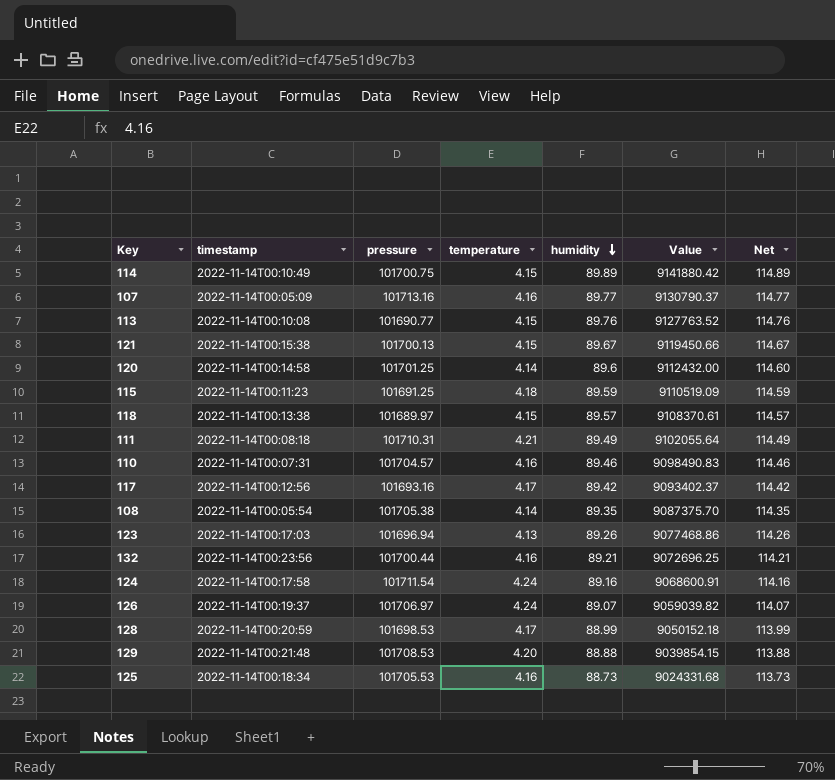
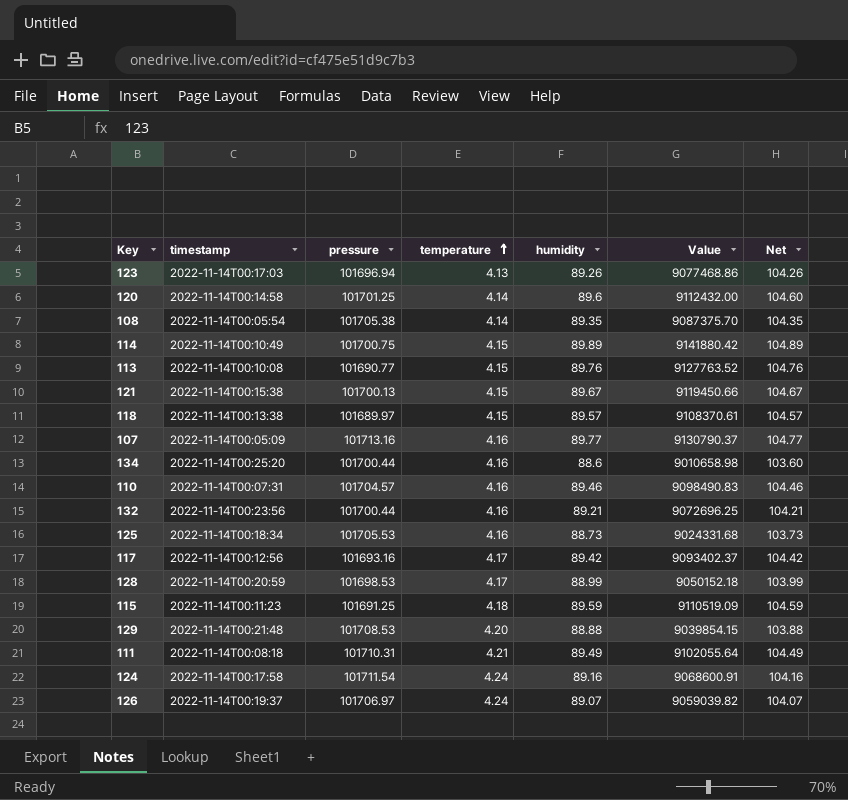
row order: humidity descending -> temperature ascending
column Net | formula: [humidity] + 25 -> [humidity] + 15
row 134: none -> 2022-11-14T00:25:20 | 101700.44 | 4.16 | 88.6 | 9010658.98 | 103.60

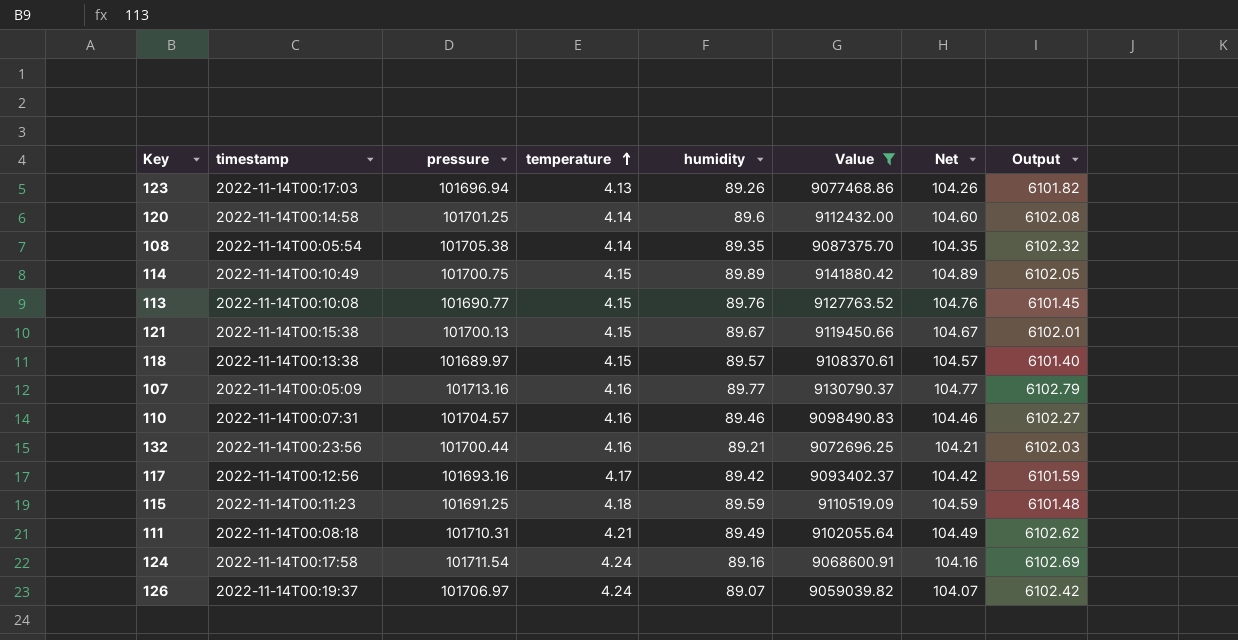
filter: none -> Value >= 9059039.82
column Output | formula: none -> [pressure] * 0.06

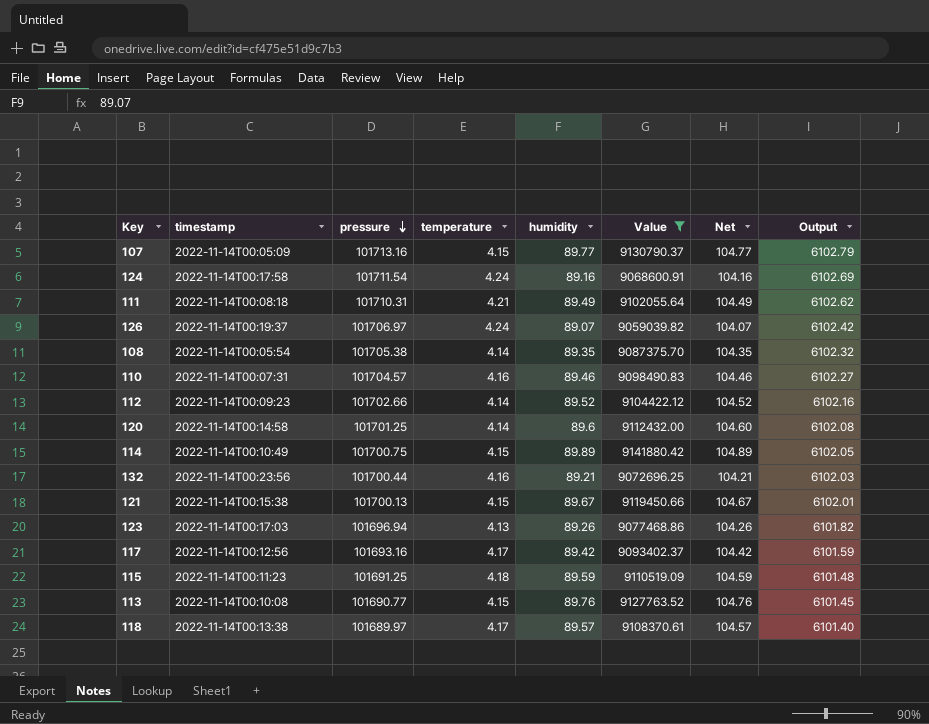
row order: temperature ascending -> pressure descending
107 | temperature: 4.16 -> 4.15
row 112: none -> 2022-11-14T00:09:23 | 101702.66 | 4.14 | 89.52 | 9104422.12 | 104.52 | 6102.16
118 | temperature: 4.15 -> 4.17

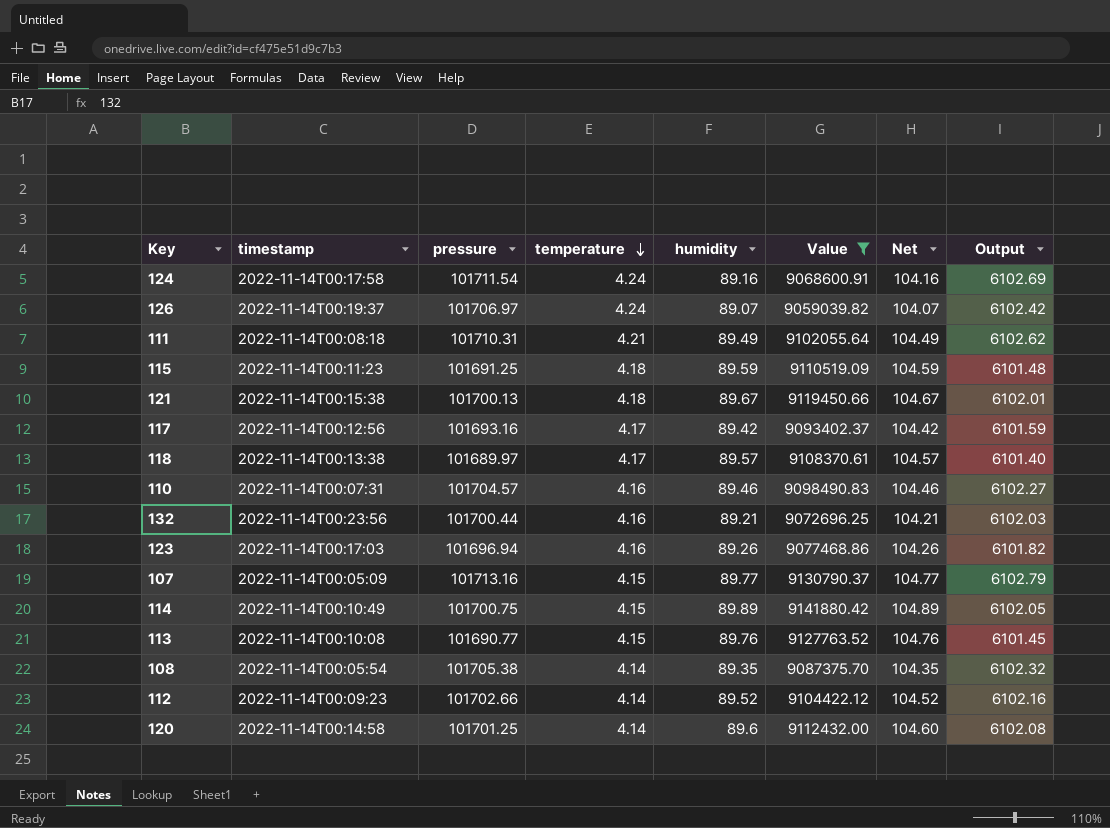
row order: pressure descending -> temperature descending
121 | temperature: 4.15 -> 4.18
123 | temperature: 4.13 -> 4.16

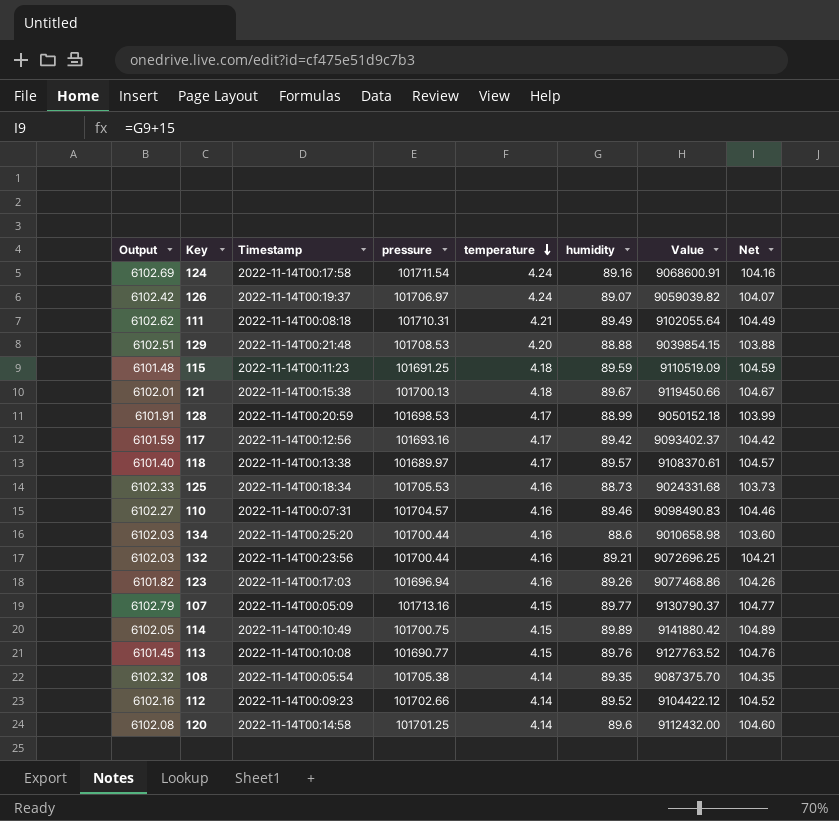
filter: Value >= 9059039.82 -> none
column Output | position: 8 -> 1
column name: timestamp -> Timestamp

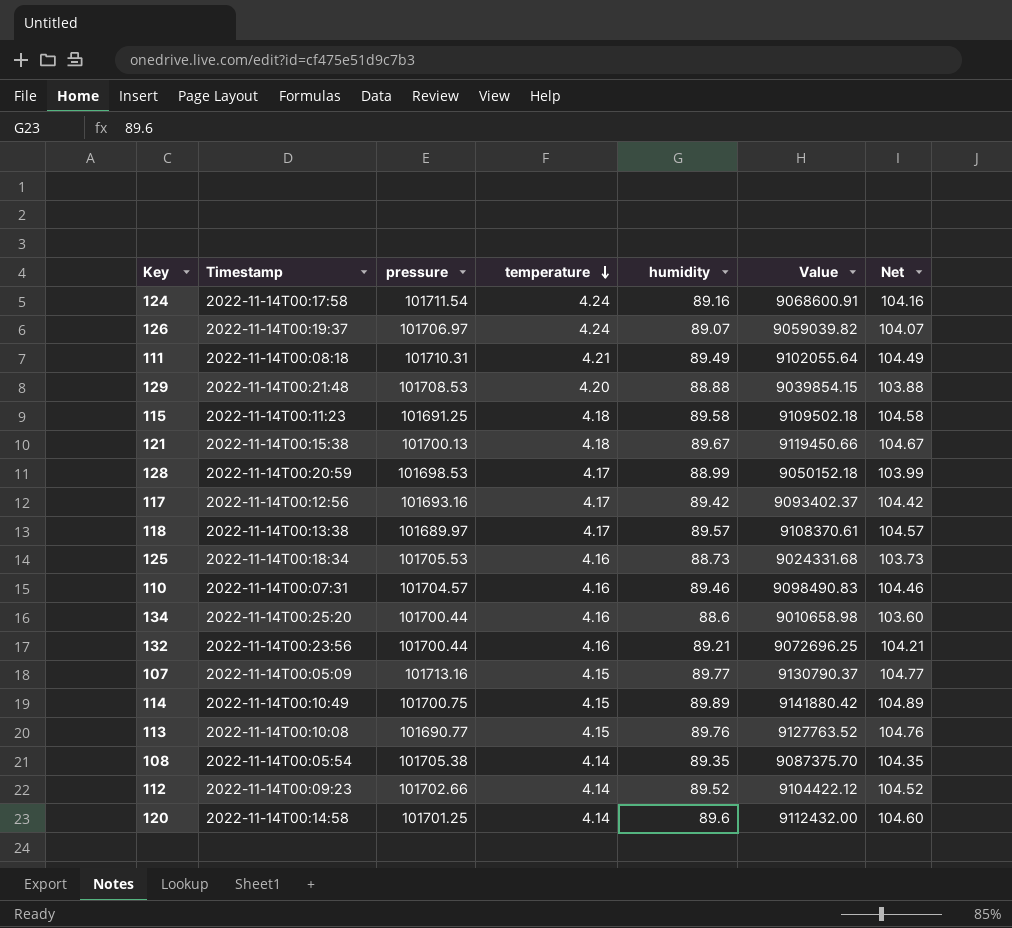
column Output | formula: [pressure] * 0.06 -> none
row 123: 6101.82 | 2022-11-14T00:17:03 | 101696.94 | 4.16 | 89.26 | 9077468.86 | 104.26 -> none
115 | humidity: 89.59 -> 89.58
115 | Value: 9110519.09 -> 9109502.18
115 | Net: 104.59 -> 104.58

